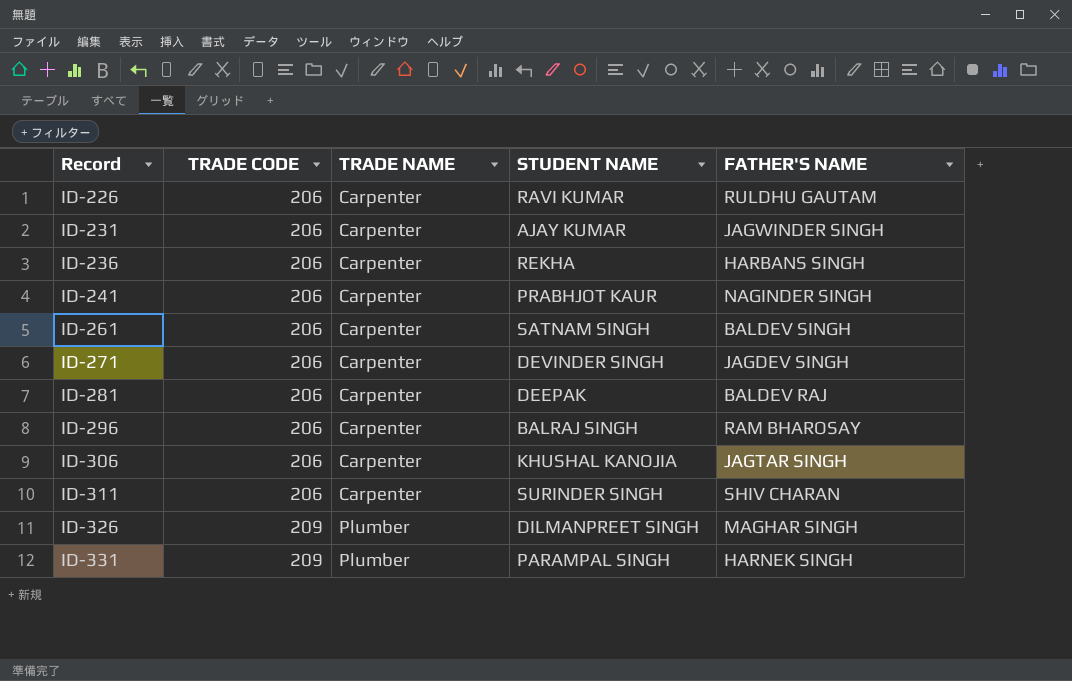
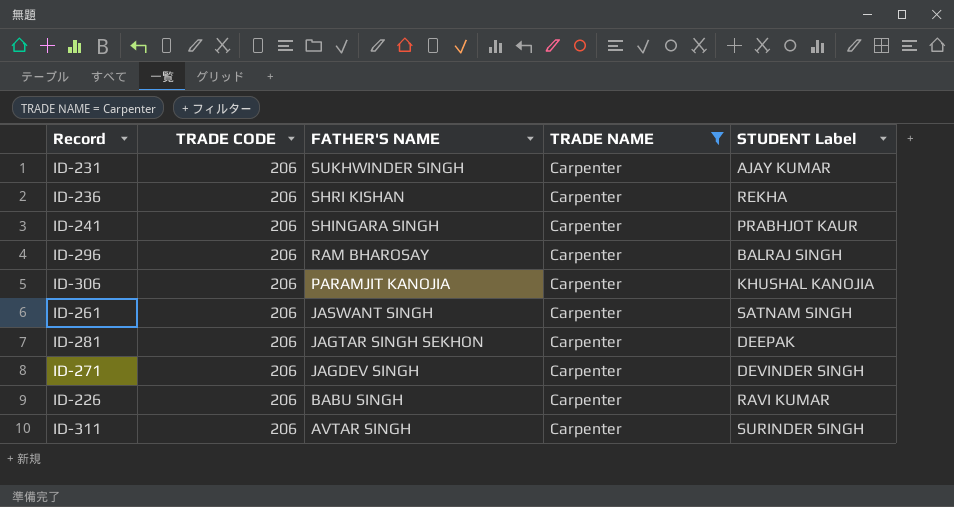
filter: none -> TRADE NAME = Carpenter
row order: Record ascending -> FATHER'S NAME descending
column FATHER'S NAME | position: 5 -> 3
column name: STUDENT NAME -> STUDENT Label
ID-231 | FATHER'S NAME: JAGWINDER SINGH -> SUKHWINDER SINGH
ID-236 | FATHER'S NAME: HARBANS SINGH -> SHRI KISHAN
ID-241 | FATHER'S NAME: NAGINDER SINGH -> SHINGARA SINGH
ID-306 | FATHER'S NAME: JAGTAR SINGH -> PARAMJIT KANOJIA
ID-261 | FATHER'S NAME: BALDEV SINGH -> JASWANT SINGH
ID-281 | FATHER'S NAME: BALDEV RAJ -> JAGTAR SINGH SEKHON
ID-226 | FATHER'S NAME: RULDHU GAUTAM -> BABU SINGH
ID-311 | FATHER'S NAME: SHIV CHARAN -> AVTAR SINGH

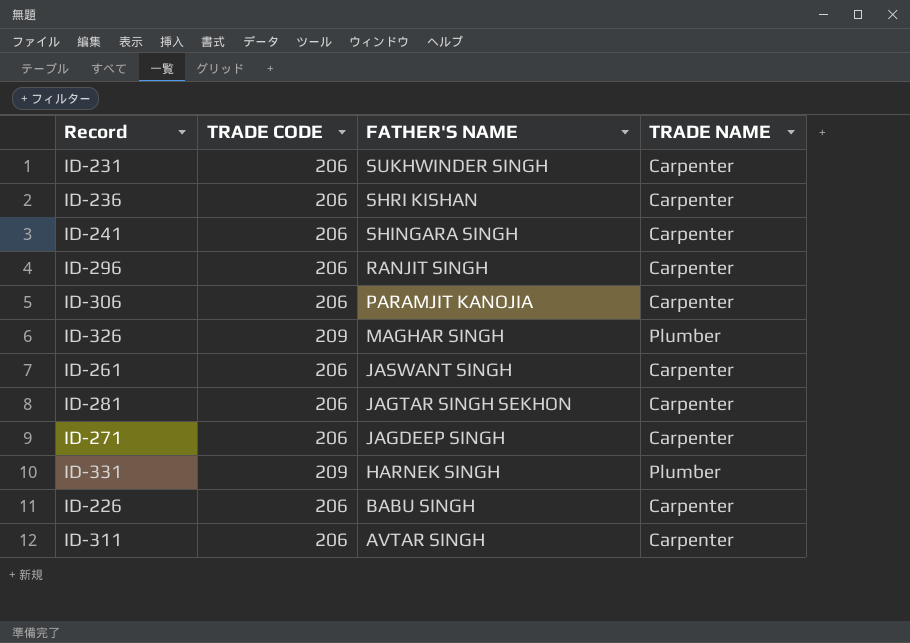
filter: TRADE NAME = Carpenter -> none
column STUDENT Label | position: 5 -> none
ID-296 | FATHER'S NAME: RAM BHAROSAY -> RANJIT SINGH
ID-271 | FATHER'S NAME: JAGDEV SINGH -> JAGDEEP SINGH

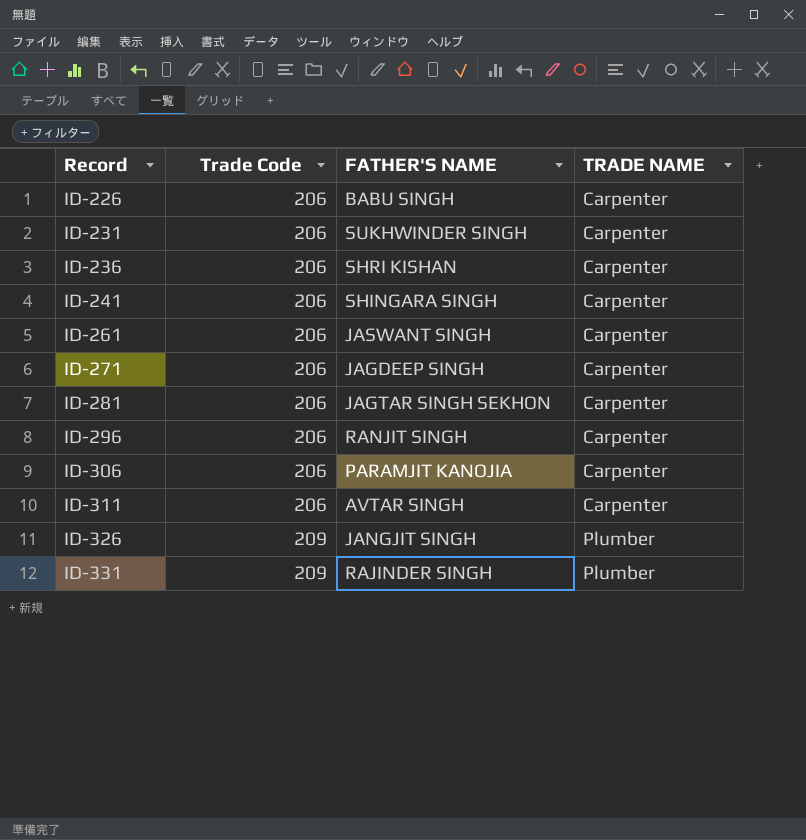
row order: FATHER'S NAME descending -> Record ascending
column name: TRADE CODE -> Trade Code
ID-326 | FATHER'S NAME: MAGHAR SINGH -> JANGJIT SINGH
ID-331 | FATHER'S NAME: HARNEK SINGH -> RAJINDER SINGH

